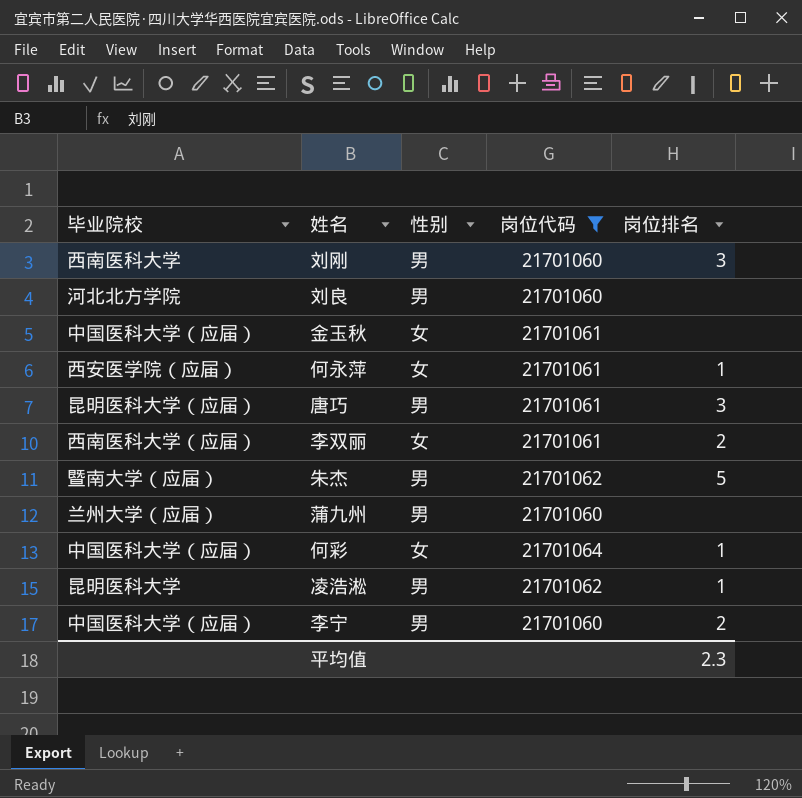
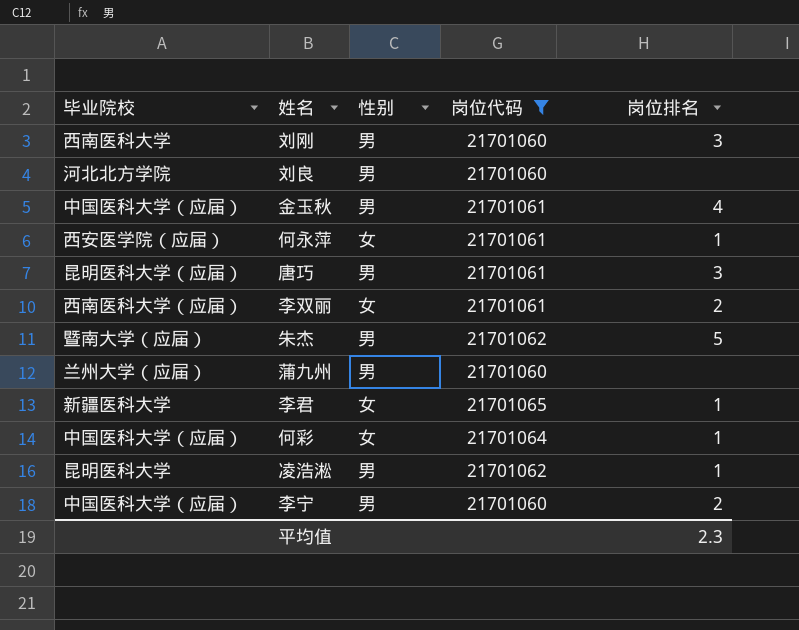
金玉秋 | 性别: 女 -> 男
金玉秋 | 岗位排名: none -> 4
row 李君: none -> 新疆医科大学 | 女 | 21701065 | 1

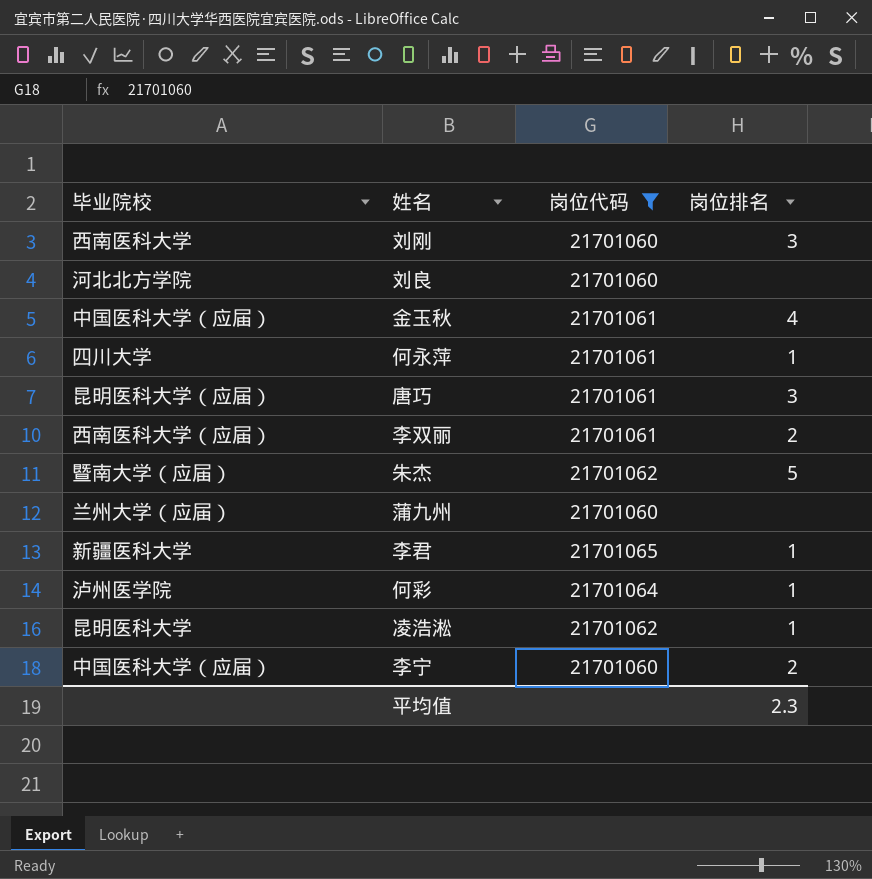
column 性别 | position: 3 -> none
何永萍 | 毕业院校: 西安医学院（应届） -> 四川大学
何彩 | 毕业院校: 中国医科大学（应届） -> 泸州医学院

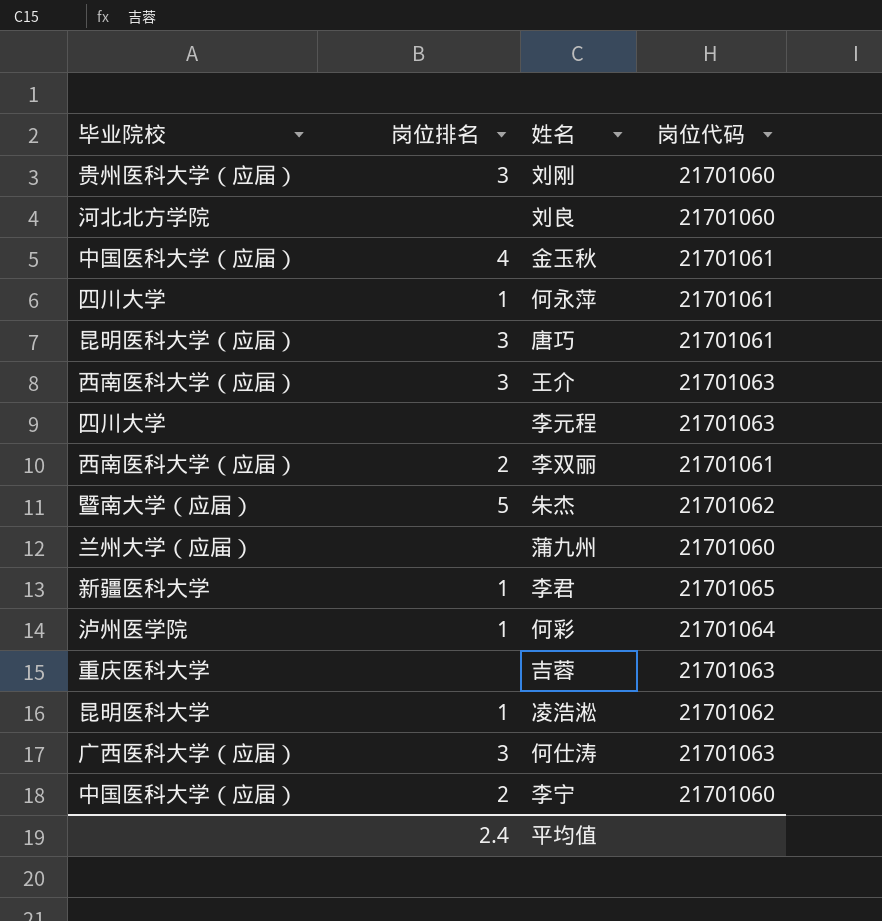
filter: 岗位代码 != 21701063 -> none
column 岗位排名 | position: 4 -> 2
刘刚 | 毕业院校: 西南医科大学 -> 贵州医科大学（应届）
平均值 | 岗位排名: 2.3 -> 2.4

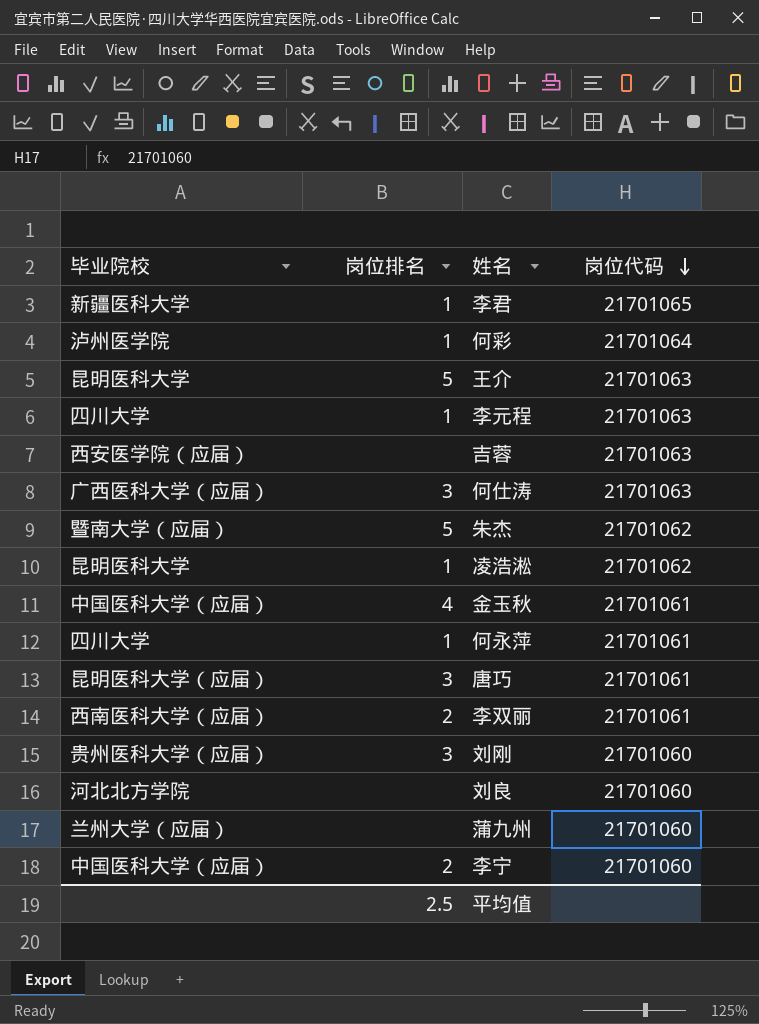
row order: none -> 岗位代码 descending
王介 | 毕业院校: 西南医科大学（应届） -> 昆明医科大学
王介 | 岗位排名: 3 -> 5
李元程 | 岗位排名: none -> 1
吉蓉 | 毕业院校: 重庆医科大学 -> 西安医学院（应届）
平均值 | 岗位排名: 2.4 -> 2.5

